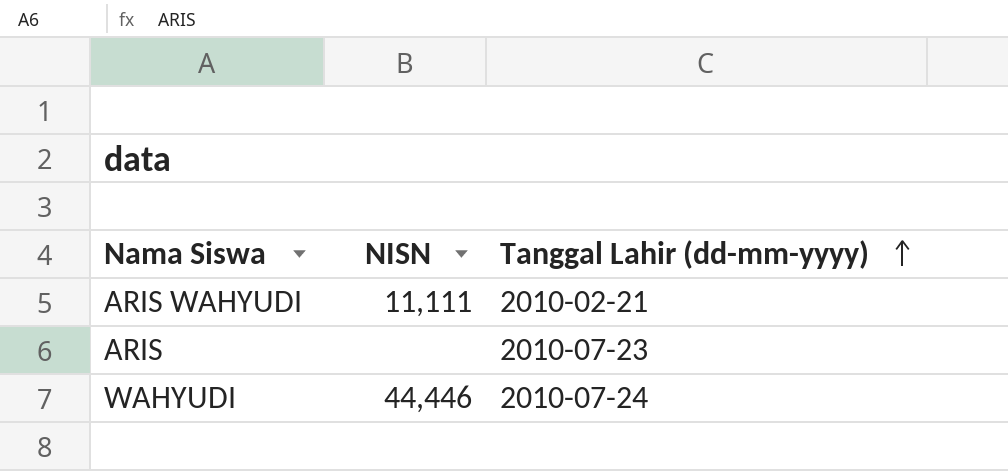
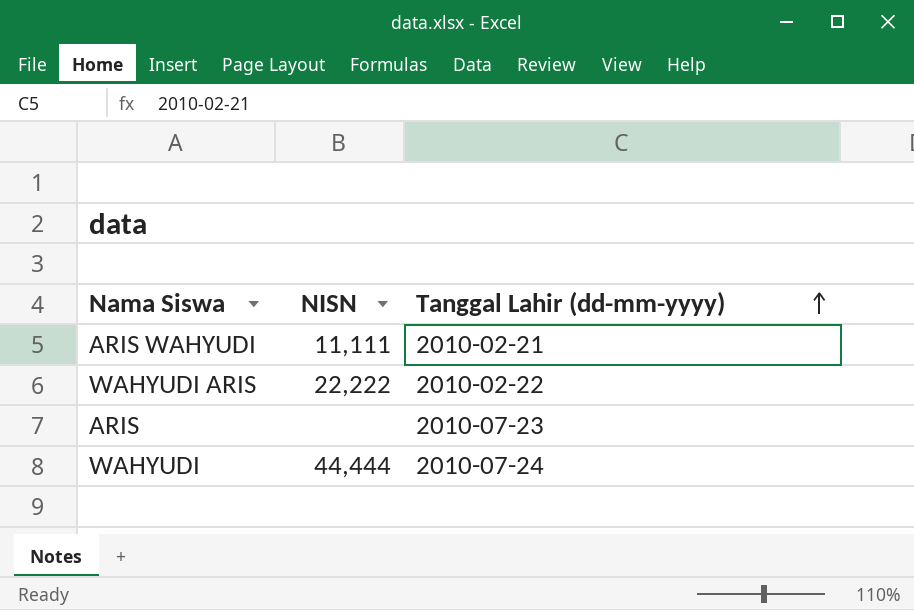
row WAHYUDI ARIS: none -> 22,222 | 2010-02-22
WAHYUDI | NISN: 44,446 -> 44,444

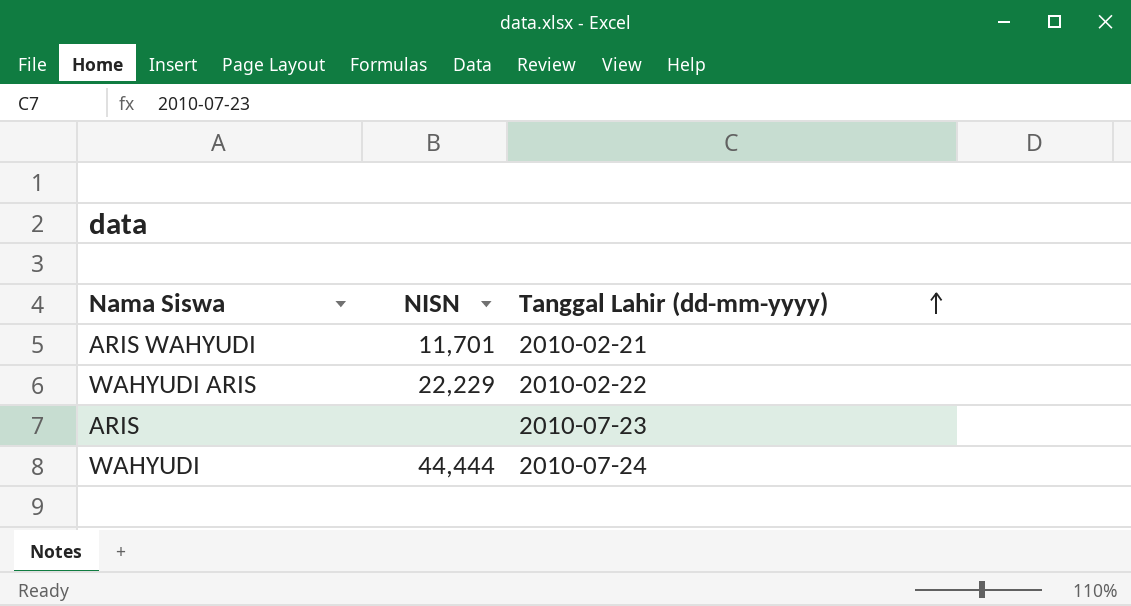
ARIS WAHYUDI | NISN: 11,111 -> 11,701
WAHYUDI ARIS | NISN: 22,222 -> 22,229

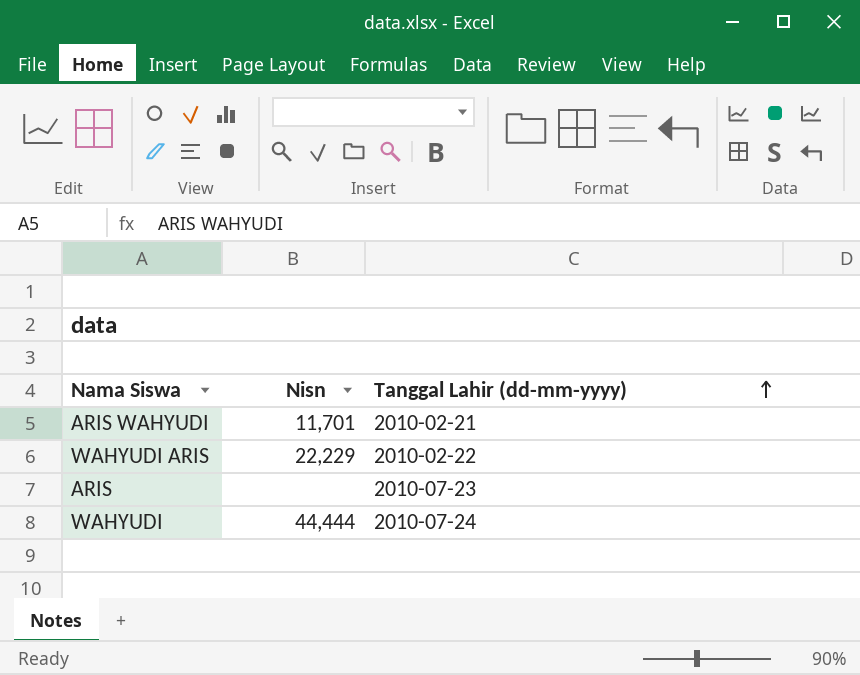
column name: NISN -> Nisn

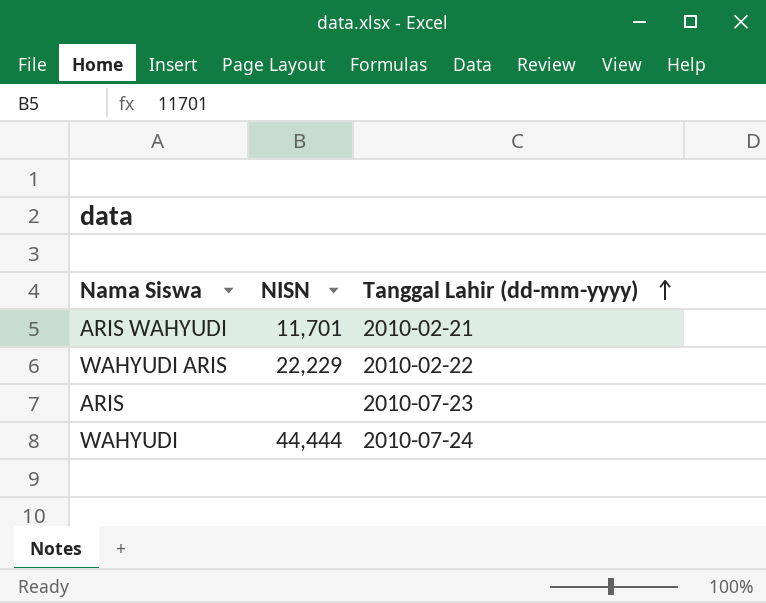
column name: Nisn -> NISN

